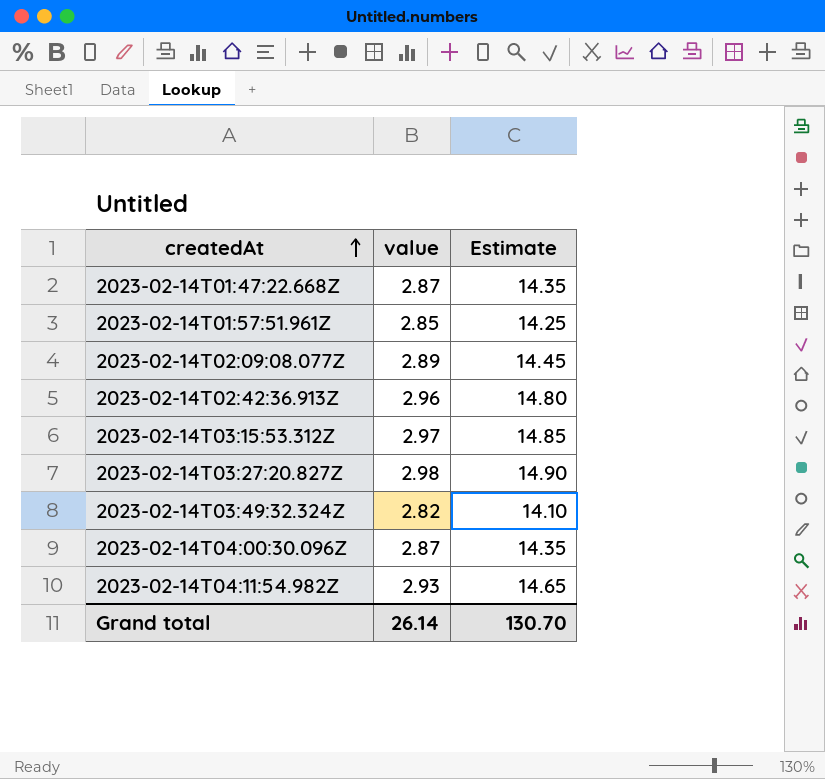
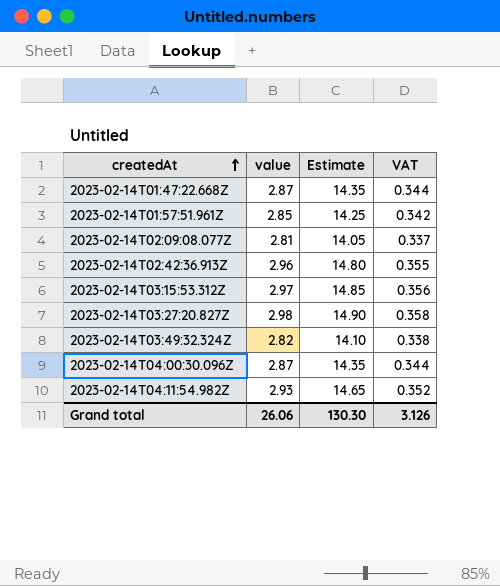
column VAT | formula: none -> [value] * 0.12
2023-02-14T02:09:08.077Z | value: 2.89 -> 2.81
2023-02-14T02:09:08.077Z | Estimate: 14.45 -> 14.05
Grand total | value: 26.14 -> 26.06
Grand total | Estimate: 130.70 -> 130.30

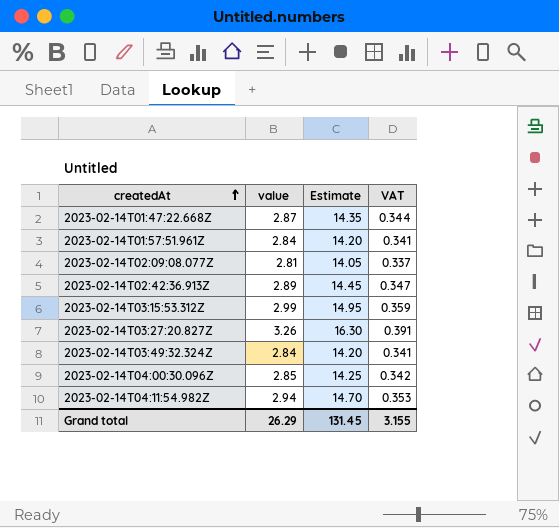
2023-02-14T01:57:51.961Z | value: 2.85 -> 2.84
2023-02-14T01:57:51.961Z | Estimate: 14.25 -> 14.20
2023-02-14T01:57:51.961Z | VAT: 0.342 -> 0.341
2023-02-14T02:42:36.913Z | value: 2.96 -> 2.89
2023-02-14T02:42:36.913Z | Estimate: 14.80 -> 14.45
2023-02-14T02:42:36.913Z | VAT: 0.355 -> 0.347
2023-02-14T03:15:53.312Z | value: 2.97 -> 2.99
2023-02-14T03:15:53.312Z | Estimate: 14.85 -> 14.95
2023-02-14T03:15:53.312Z | VAT: 0.356 -> 0.359
2023-02-14T03:27:20.827Z | value: 2.98 -> 3.26
2023-02-14T03:27:20.827Z | Estimate: 14.90 -> 16.30
2023-02-14T03:27:20.827Z | VAT: 0.358 -> 0.391
2023-02-14T03:49:32.324Z | value: 2.82 -> 2.84
2023-02-14T03:49:32.324Z | Estimate: 14.10 -> 14.20
2023-02-14T03:49:32.324Z | VAT: 0.338 -> 0.341
2023-02-14T04:00:30.096Z | value: 2.87 -> 2.85
2023-02-14T04:00:30.096Z | Estimate: 14.35 -> 14.25
2023-02-14T04:00:30.096Z | VAT: 0.344 -> 0.342
2023-02-14T04:11:54.982Z | value: 2.93 -> 2.94
2023-02-14T04:11:54.982Z | Estimate: 14.65 -> 14.70
2023-02-14T04:11:54.982Z | VAT: 0.352 -> 0.353
Grand total | value: 26.06 -> 26.29
Grand total | Estimate: 130.30 -> 131.45
Grand total | VAT: 3.126 -> 3.155

